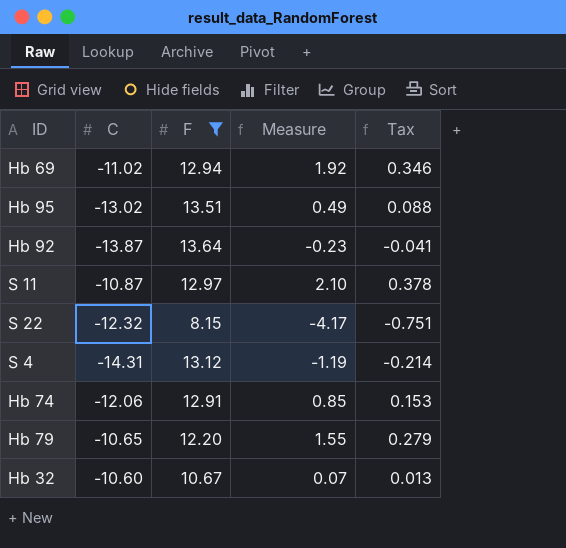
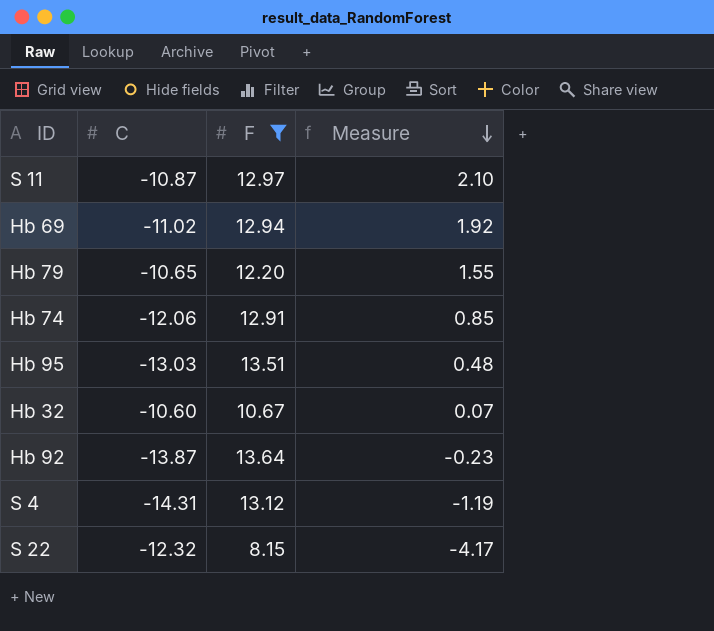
row order: none -> Measure descending
column Tax | formula: [Measure] * 0.18 -> none
Hb 95 | C: -13.02 -> -13.03
Hb 95 | Measure: 0.49 -> 0.48

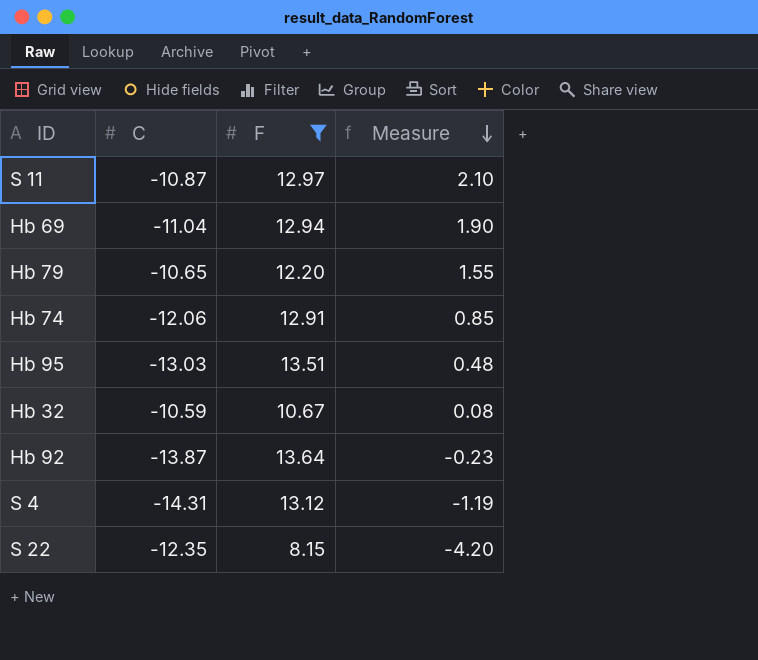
Hb 69 | C: -11.02 -> -11.04
Hb 69 | Measure: 1.92 -> 1.90
Hb 32 | C: -10.60 -> -10.59
Hb 32 | Measure: 0.07 -> 0.08
S 22 | C: -12.32 -> -12.35
S 22 | Measure: -4.17 -> -4.20

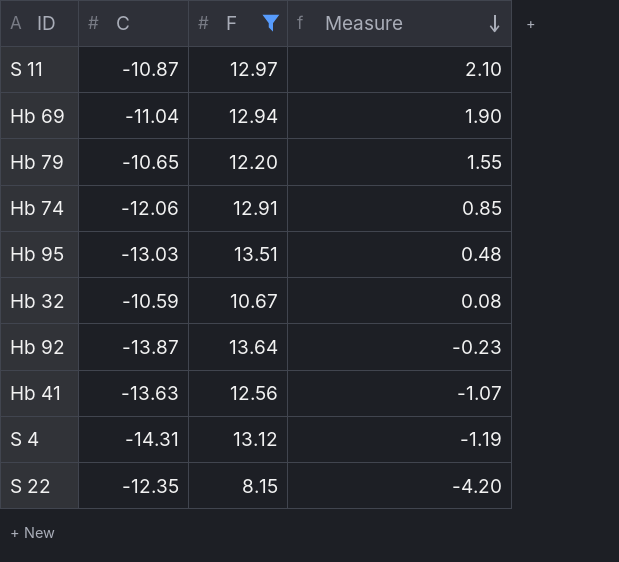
row Hb 41: none -> -13.63 | 12.56 | -1.07

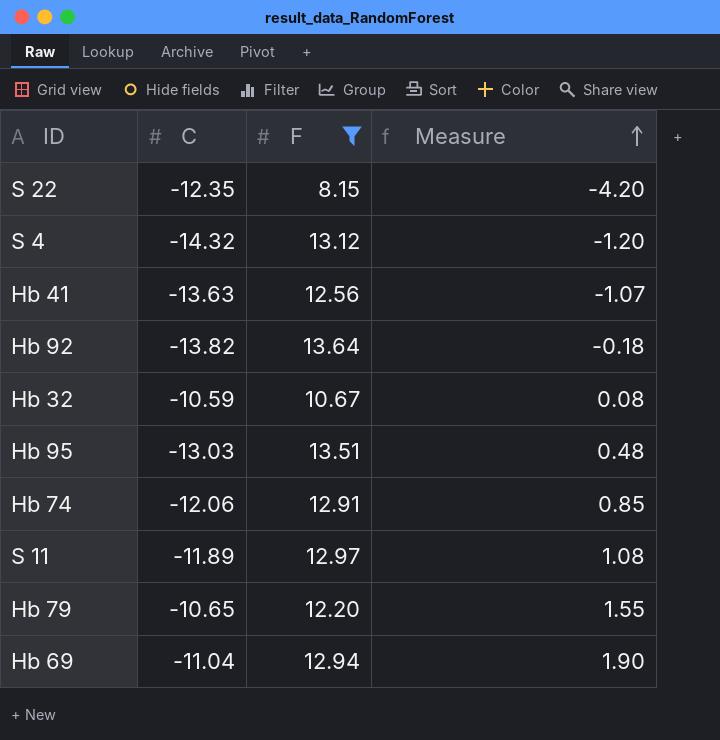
row order: Measure descending -> Measure ascending
S 4 | C: -14.31 -> -14.32
S 4 | Measure: -1.19 -> -1.20
Hb 92 | C: -13.87 -> -13.82
Hb 92 | Measure: -0.23 -> -0.18
S 11 | C: -10.87 -> -11.89
S 11 | Measure: 2.10 -> 1.08

